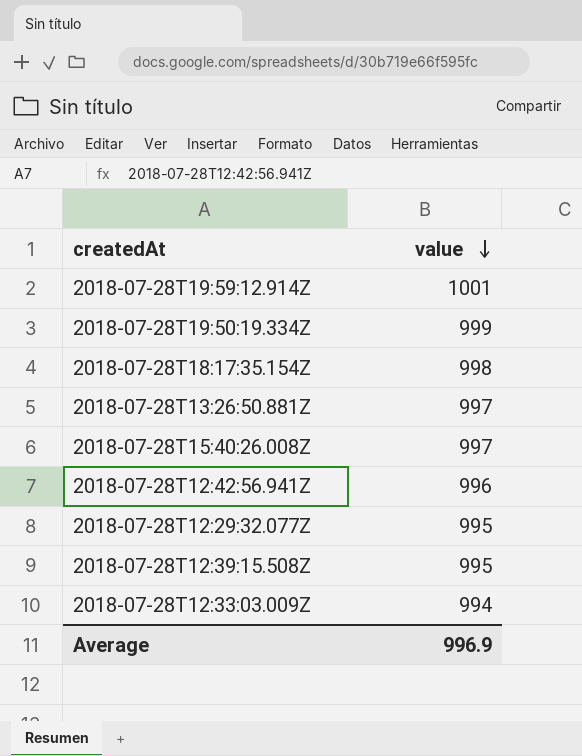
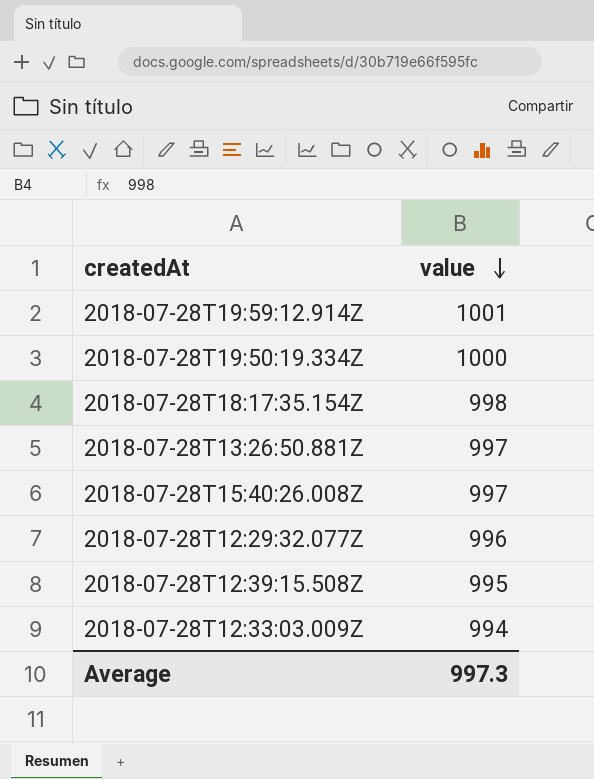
row 2018-07-28T12:42:56.941Z: 996 -> none
2018-07-28T19:50:19.334Z | value: 999 -> 1000
2018-07-28T12:29:32.077Z | value: 995 -> 996
Average | value: 996.9 -> 997.3

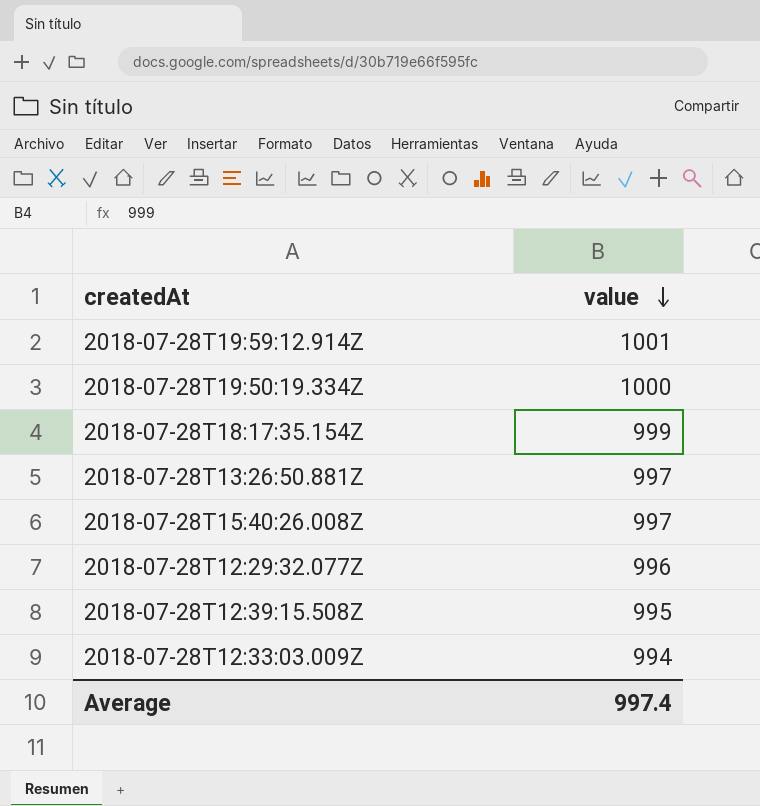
2018-07-28T18:17:35.154Z | value: 998 -> 999
Average | value: 997.3 -> 997.4

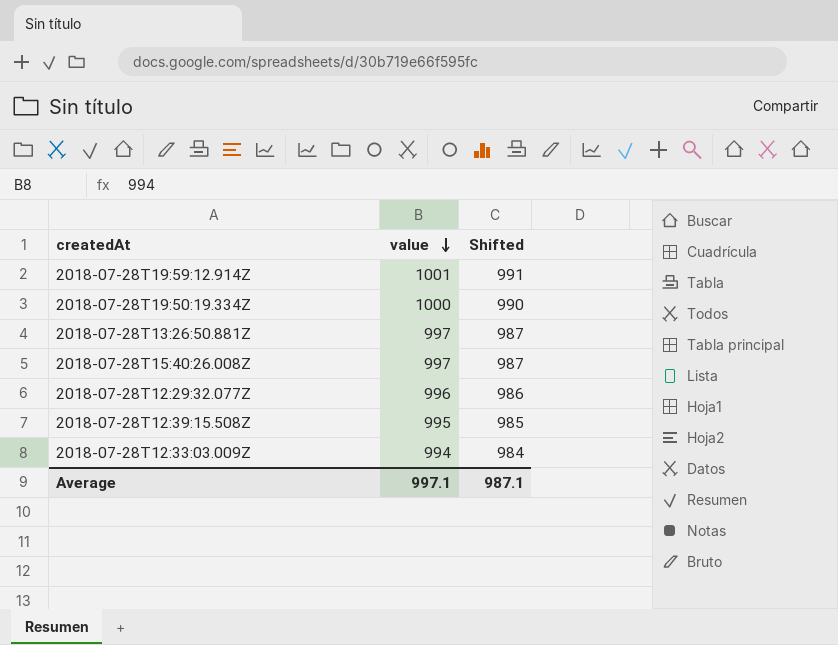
column Shifted | formula: none -> [value] - 10
row 2018-07-28T18:17:35.154Z: 999 -> none
Average | value: 997.4 -> 997.1

